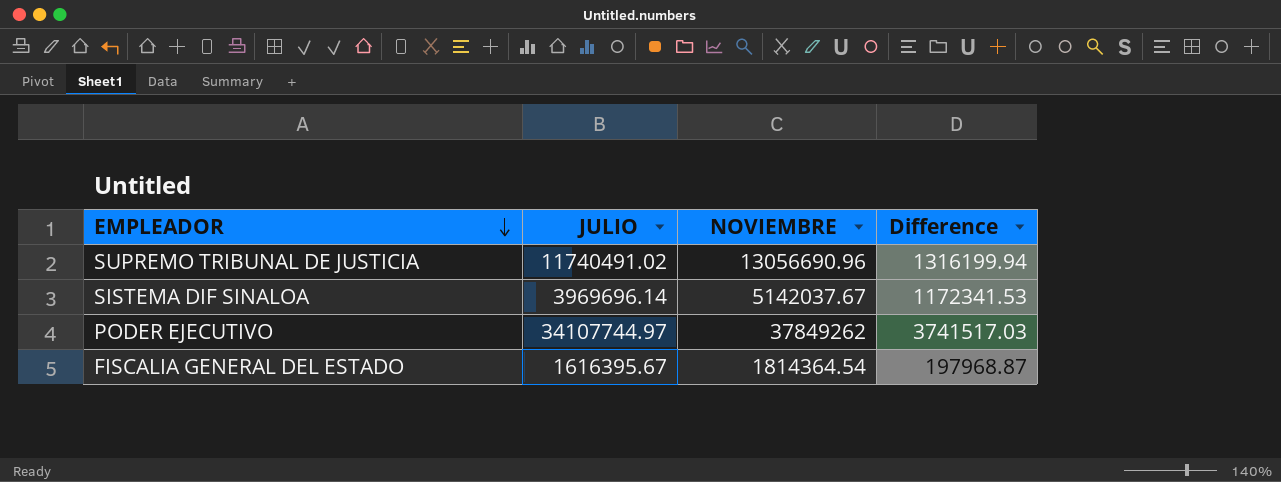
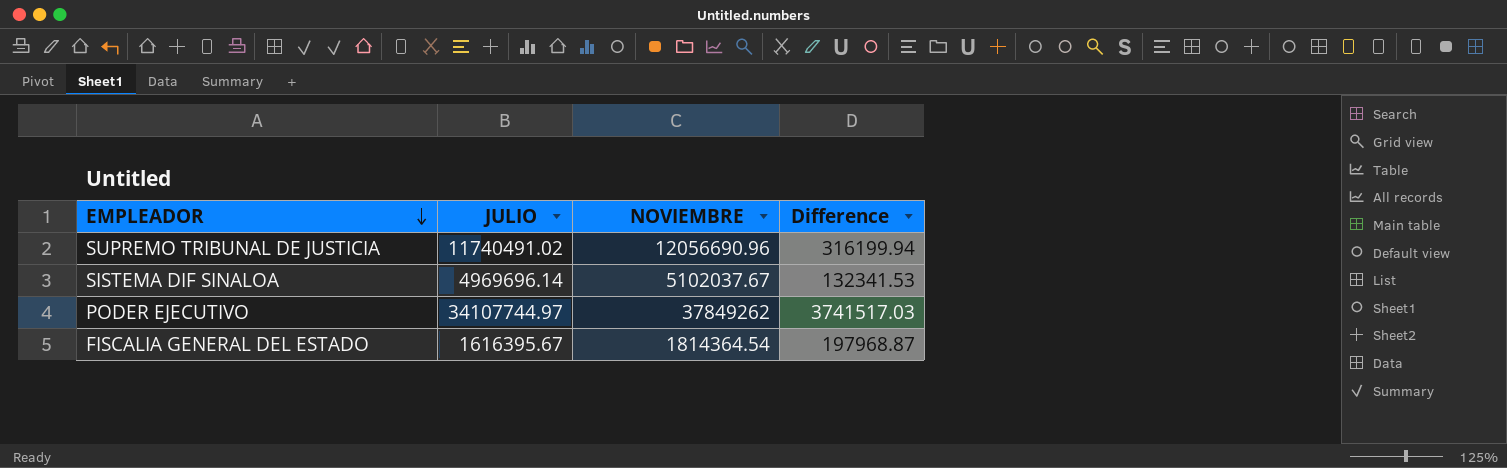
SUPREMO TRIBUNAL DE JUSTICIA | NOVIEMBRE: 13056690.96 -> 12056690.96
SUPREMO TRIBUNAL DE JUSTICIA | Difference: 1316199.94 -> 316199.94
SISTEMA DIF SINALOA | JULIO: 3969696.14 -> 4969696.14
SISTEMA DIF SINALOA | NOVIEMBRE: 5142037.67 -> 5102037.67
SISTEMA DIF SINALOA | Difference: 1172341.53 -> 132341.53

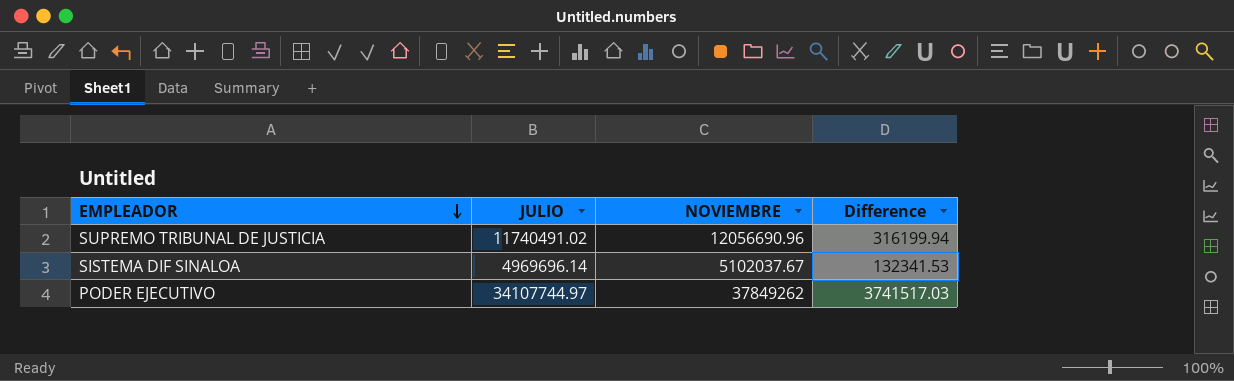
row FISCALIA GENERAL DEL ESTADO: 1616395.67 | 1814364.54 | 197968.87 -> none

